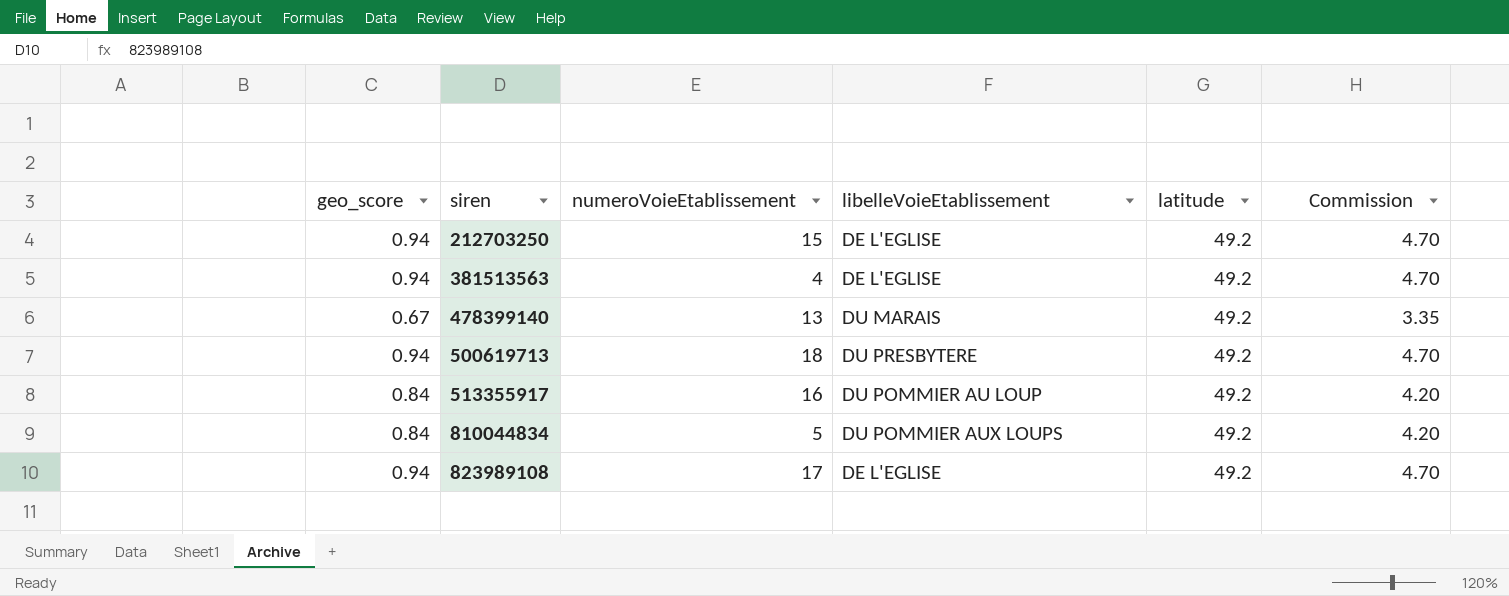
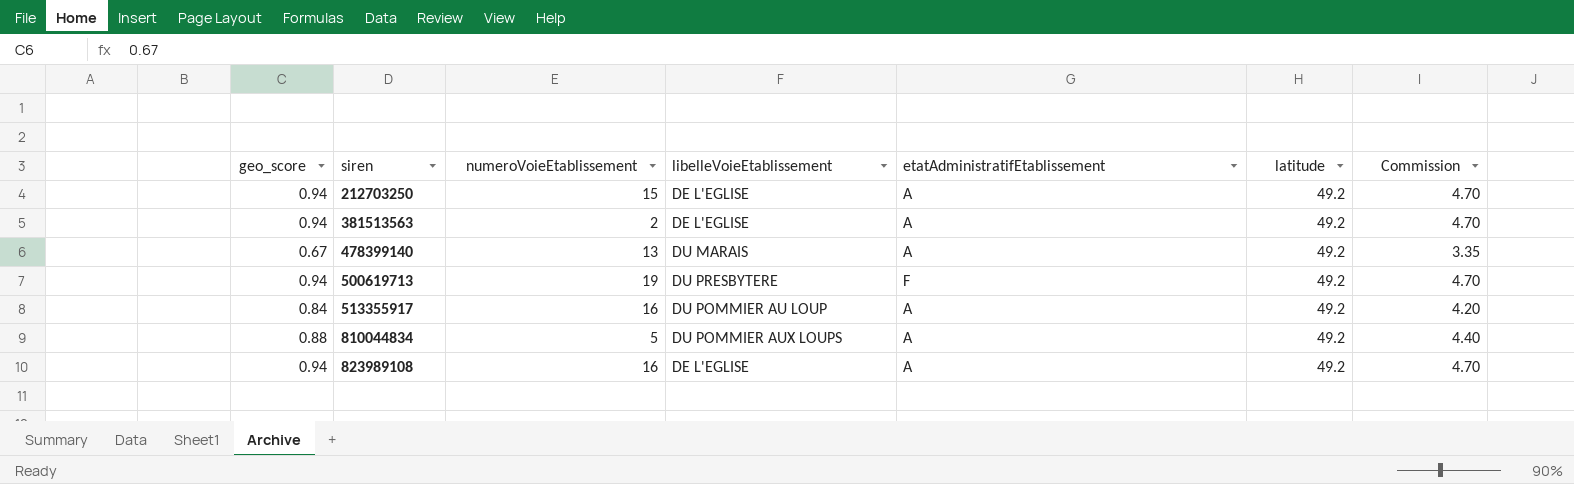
column etatAdministratifEtablissement | position: none -> 5
381513563 | numeroVoieEtablissement: 4 -> 2
500619713 | numeroVoieEtablissement: 18 -> 19
810044834 | geo_score: 0.84 -> 0.88
810044834 | Commission: 4.20 -> 4.40
823989108 | numeroVoieEtablissement: 17 -> 16

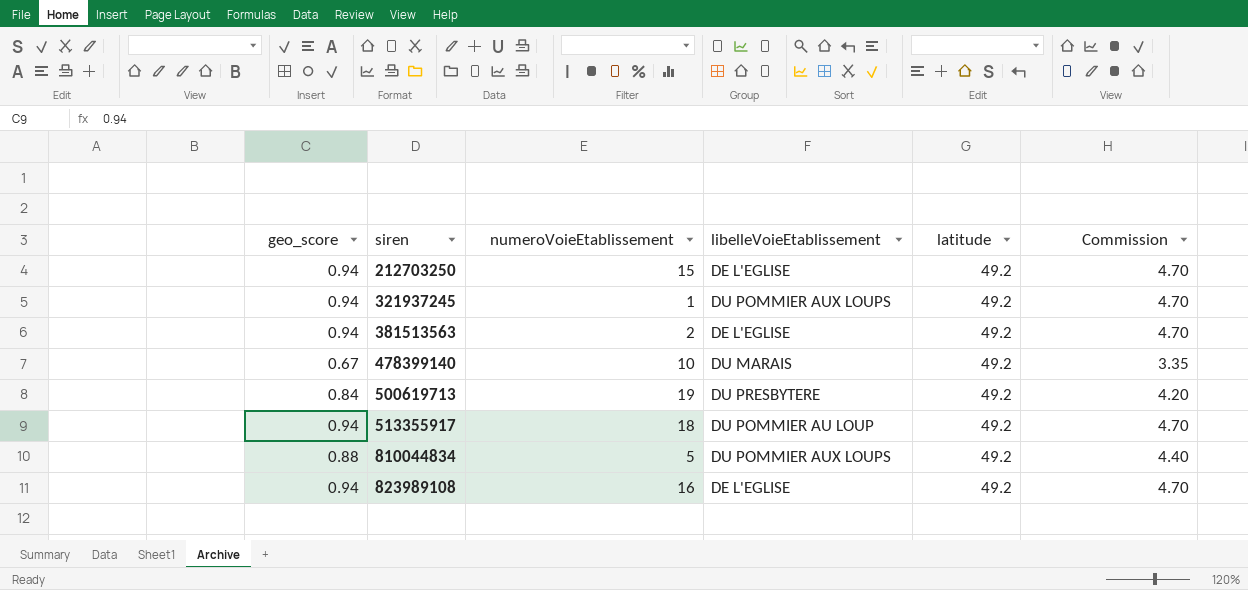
column etatAdministratifEtablissement | position: 5 -> none
row 321937245: none -> 0.94 | 1 | DU POMMIER AUX LOUPS | 49.2 | 4.70
478399140 | numeroVoieEtablissement: 13 -> 10
500619713 | geo_score: 0.94 -> 0.84
500619713 | Commission: 4.70 -> 4.20
513355917 | geo_score: 0.84 -> 0.94
513355917 | numeroVoieEtablissement: 16 -> 18
513355917 | Commission: 4.20 -> 4.70

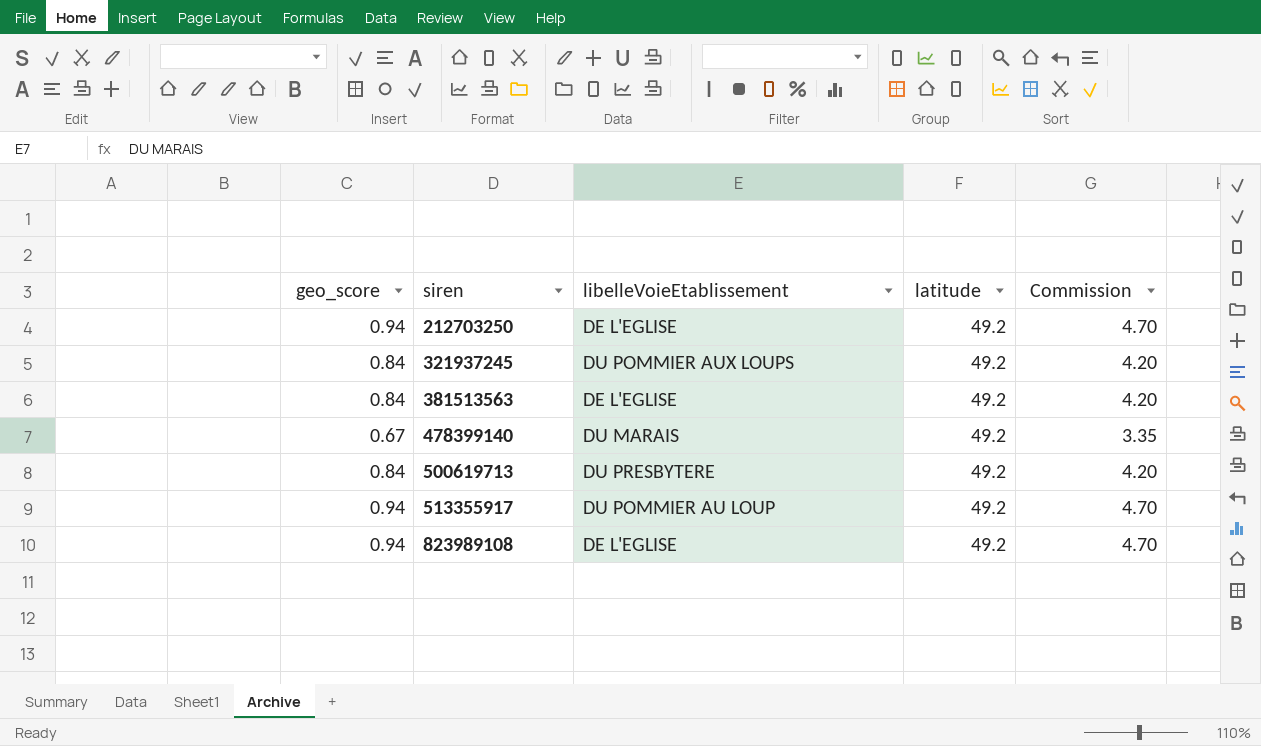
column numeroVoieEtablissement | position: 3 -> none
row 810044834: 0.88 | 5 | DU POMMIER AUX LOUPS | 49.2 | 4.40 -> none
321937245 | geo_score: 0.94 -> 0.84
321937245 | Commission: 4.70 -> 4.20
381513563 | geo_score: 0.94 -> 0.84
381513563 | Commission: 4.70 -> 4.20

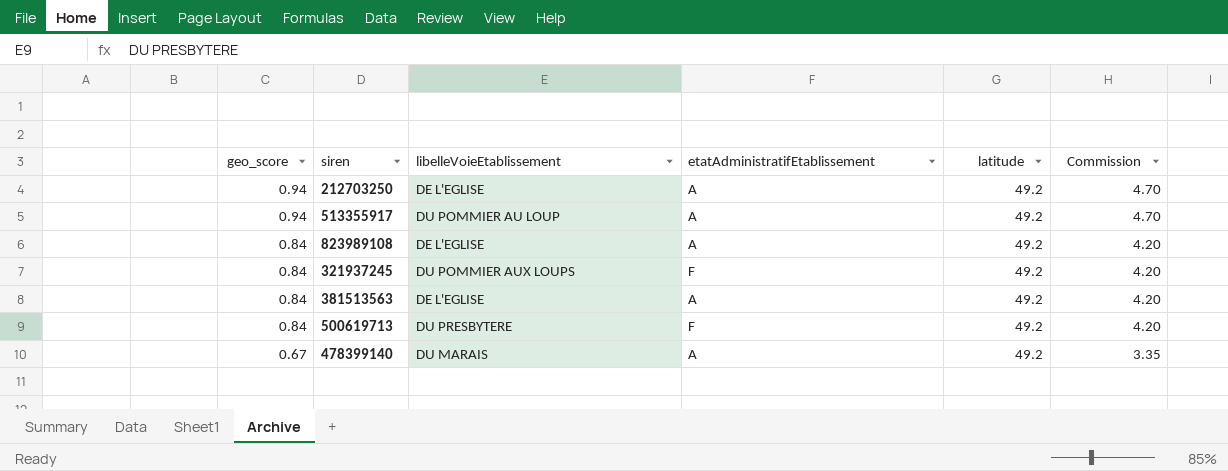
row order: siren ascending -> geo_score descending
column etatAdministratifEtablissement | position: none -> 4
823989108 | geo_score: 0.94 -> 0.84
823989108 | Commission: 4.70 -> 4.20

